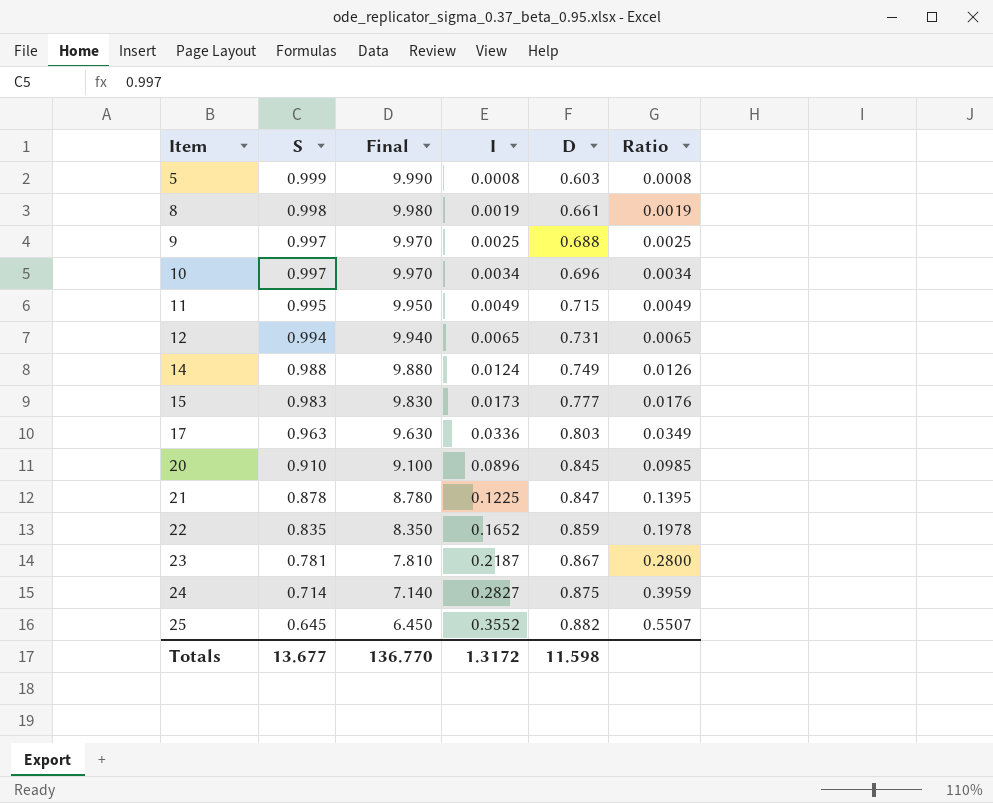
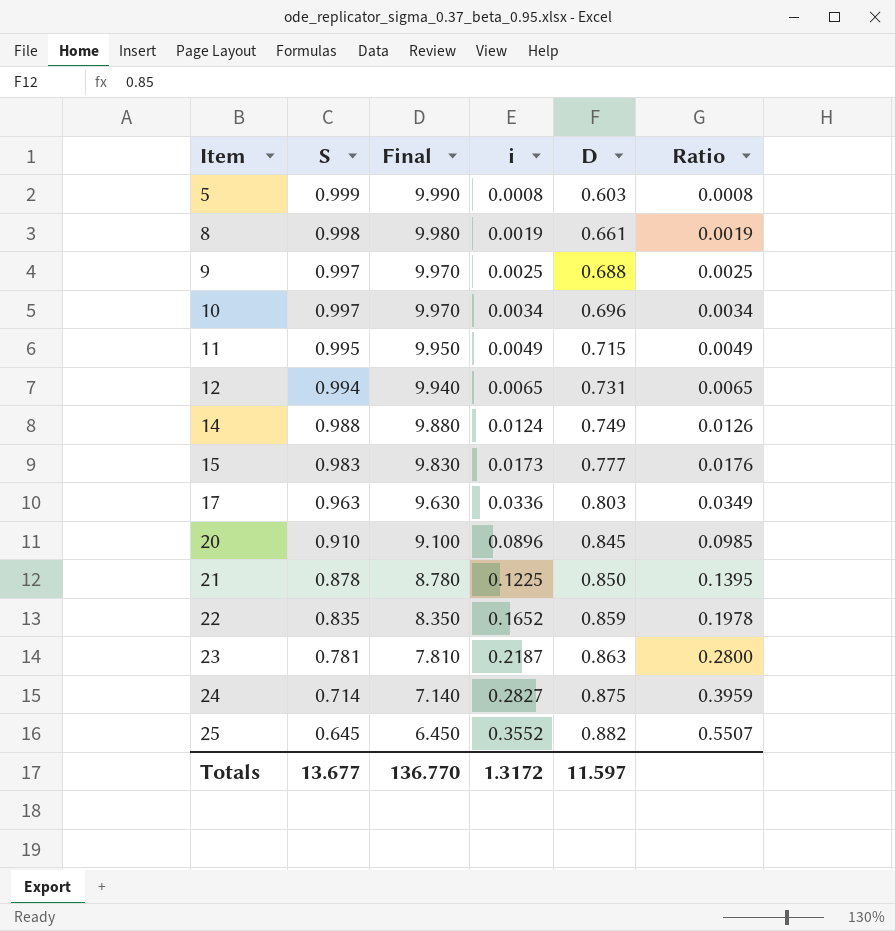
column name: I -> i
21 | D: 0.847 -> 0.850
23 | D: 0.867 -> 0.863
Totals | D: 11.598 -> 11.597

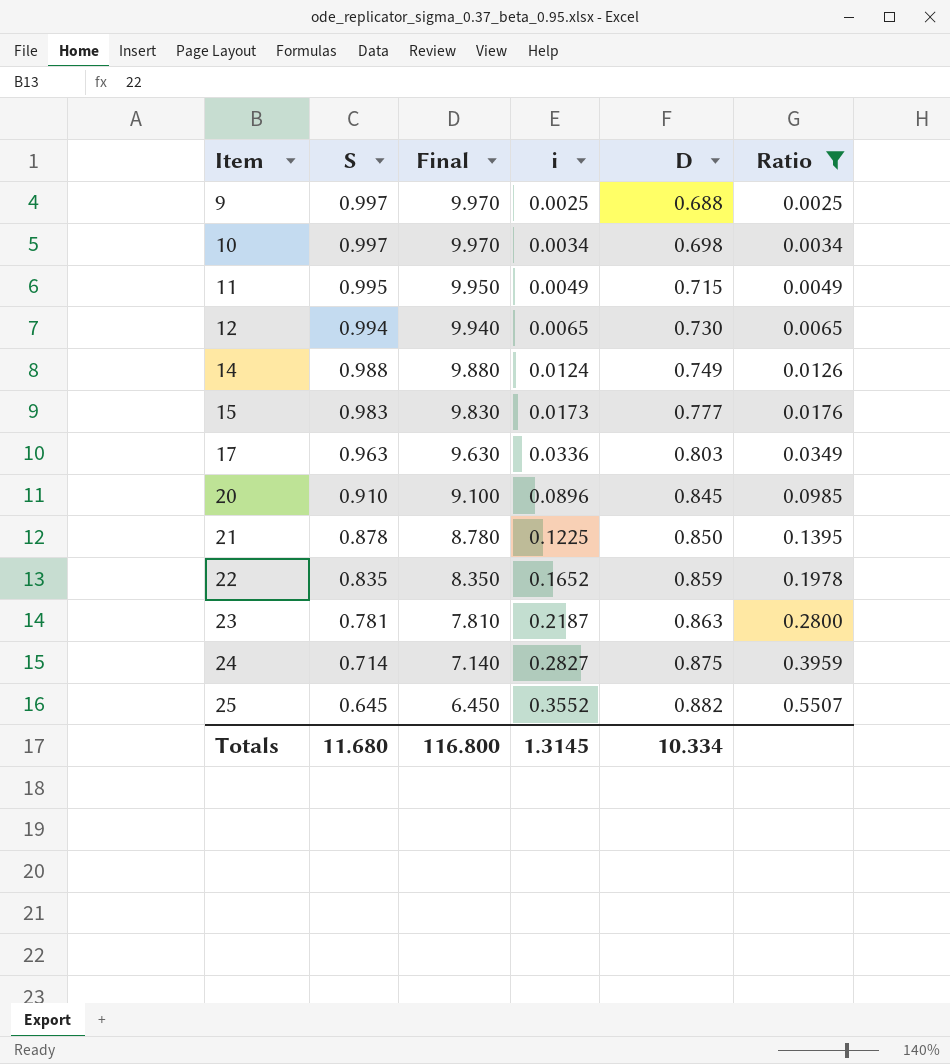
filter: none -> Ratio >= 0.0025
10 | D: 0.696 -> 0.698
12 | D: 0.731 -> 0.730
Totals | S: 13.677 -> 11.680
Totals | Final: 136.770 -> 116.800
Totals | i: 1.3172 -> 1.3145
Totals | D: 11.597 -> 10.334

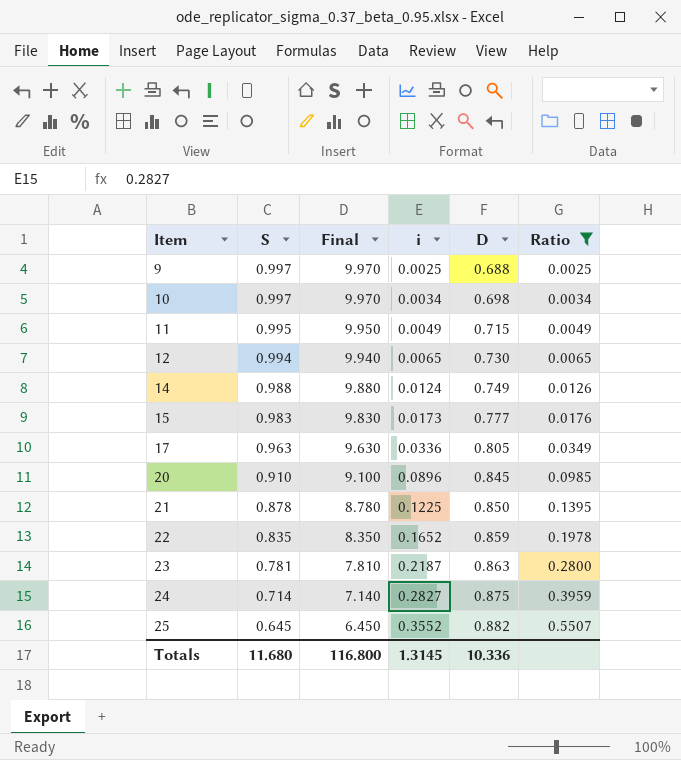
17 | D: 0.803 -> 0.805
Totals | D: 10.334 -> 10.336

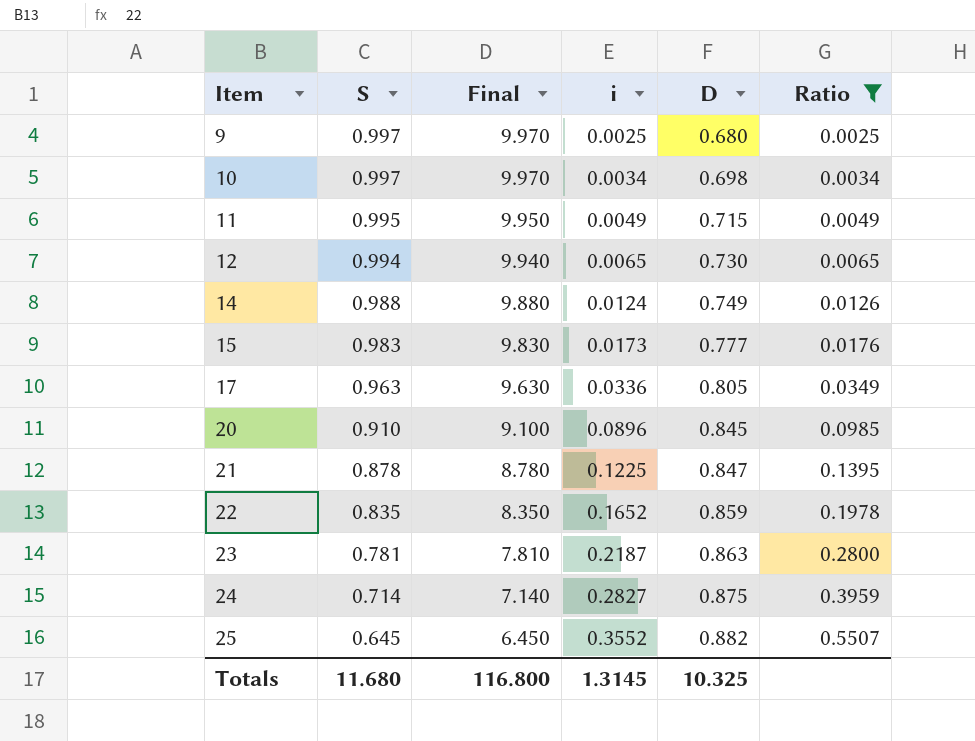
9 | D: 0.688 -> 0.680
21 | D: 0.850 -> 0.847
Totals | D: 10.336 -> 10.325

